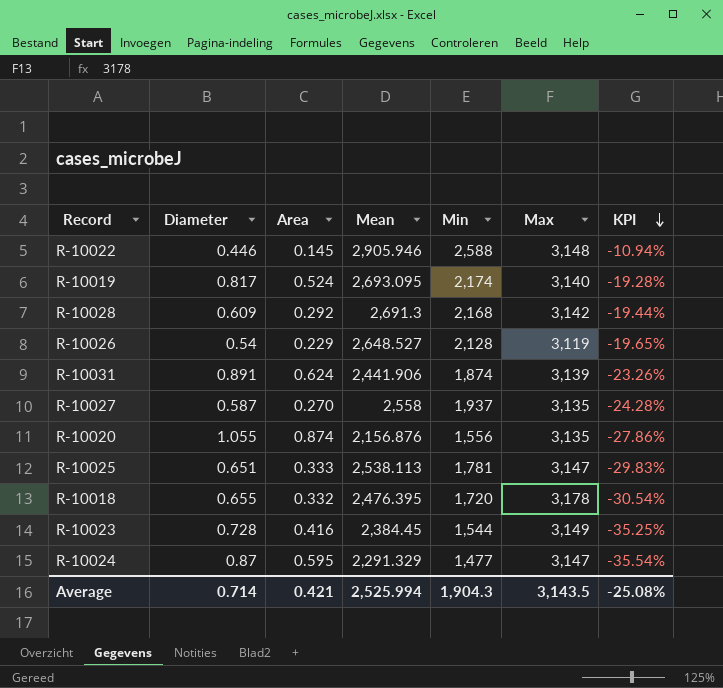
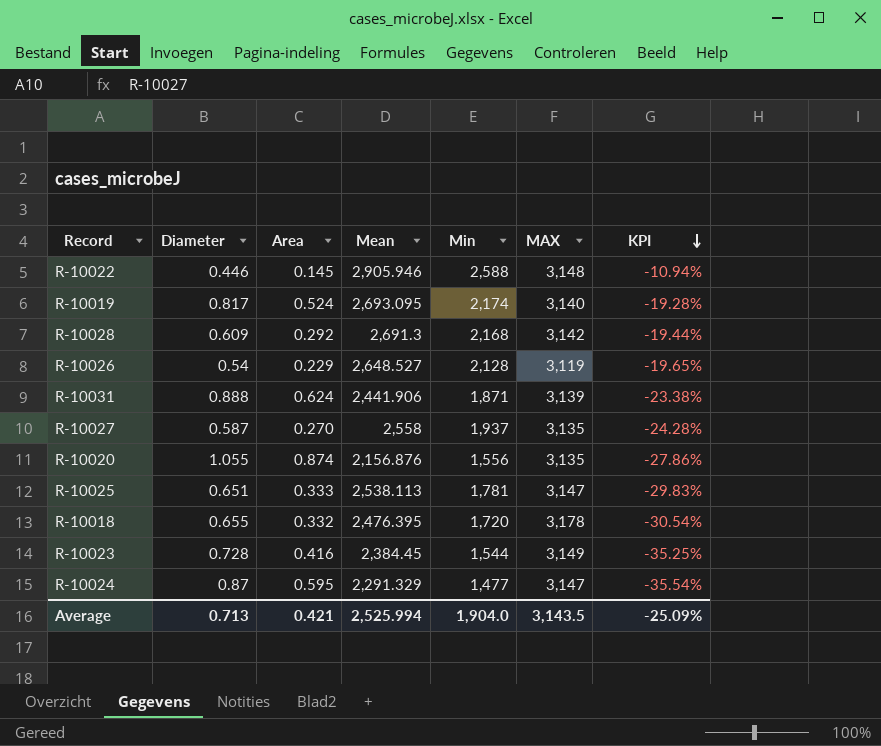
column name: Max -> MAX
R-10031 | Diameter: 0.891 -> 0.888
R-10031 | Min: 1,874 -> 1,871
R-10031 | KPI: -23.26% -> -23.38%
Average | Diameter: 0.714 -> 0.713
Average | Min: 1,904.3 -> 1,904.0
Average | KPI: -25.08% -> -25.09%

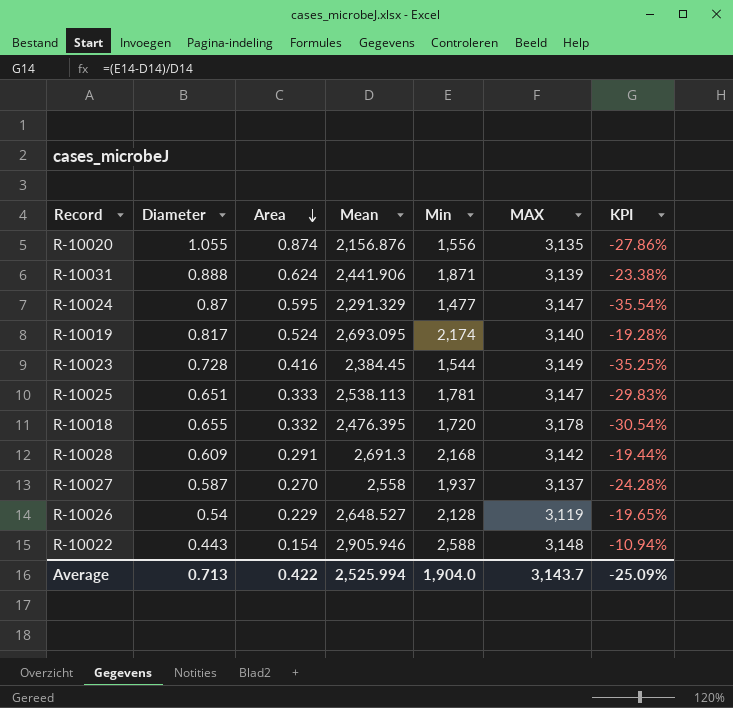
row order: KPI descending -> Area descending
R-10028 | Area: 0.292 -> 0.291
R-10027 | MAX: 3,135 -> 3,137
R-10022 | Diameter: 0.446 -> 0.443
R-10022 | Area: 0.145 -> 0.154
Average | Area: 0.421 -> 0.422
Average | MAX: 3,143.5 -> 3,143.7

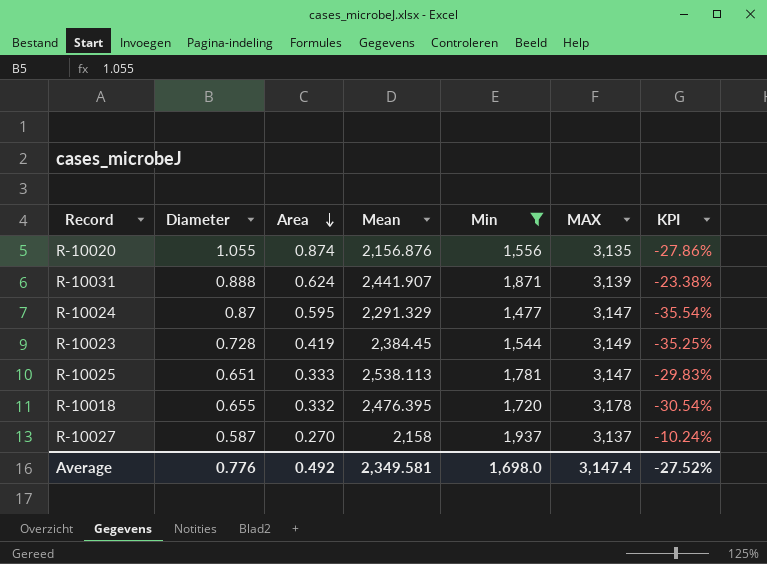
filter: none -> Min <= 1,937
R-10031 | Mean: 2,441.906 -> 2,441.907
R-10023 | Area: 0.416 -> 0.419
R-10027 | Mean: 2,558 -> 2,158
R-10027 | KPI: -24.28% -> -10.24%
Average | Diameter: 0.713 -> 0.776
Average | Area: 0.422 -> 0.492
Average | Mean: 2,525.994 -> 2,349.581
Average | Min: 1,904.0 -> 1,698.0
Average | MAX: 3,143.7 -> 3,147.4
Average | KPI: -25.09% -> -27.52%

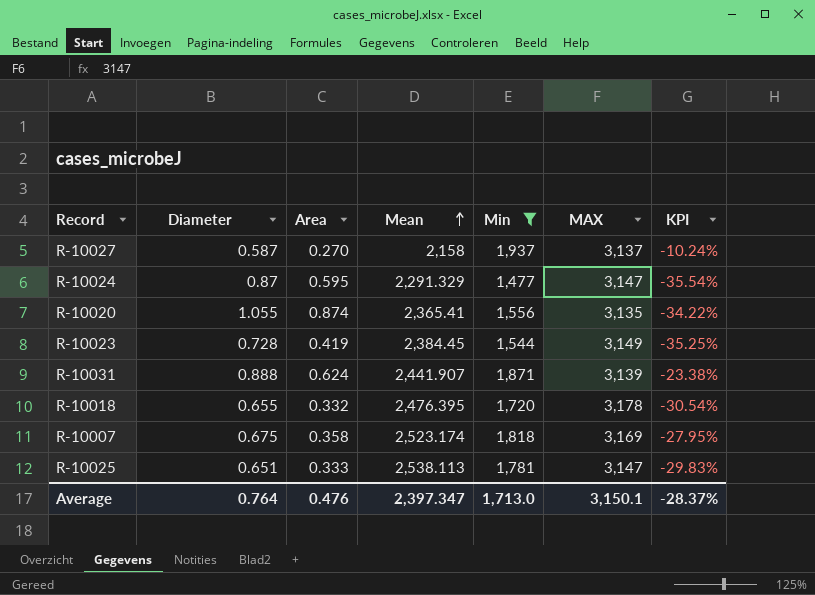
row order: Area descending -> Mean ascending
R-10020 | Mean: 2,156.876 -> 2,365.41
R-10020 | KPI: -27.86% -> -34.22%
row R-10007: none -> 0.675 | 0.358 | 2,523.174 | 1,818 | 3,169 | -27.95%
Average | Diameter: 0.776 -> 0.764
Average | Area: 0.492 -> 0.476
Average | Mean: 2,349.581 -> 2,397.347
Average | Min: 1,698.0 -> 1,713.0
Average | MAX: 3,147.4 -> 3,150.1
Average | KPI: -27.52% -> -28.37%

